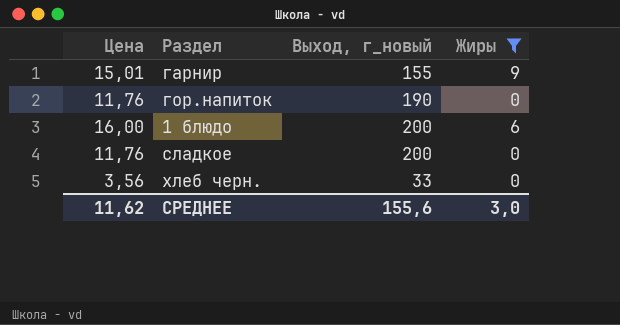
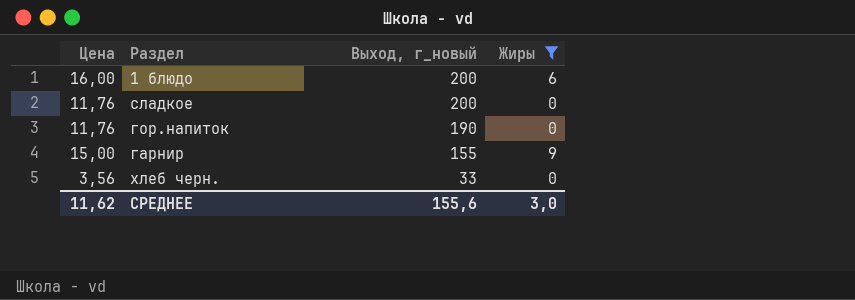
row order: none -> Выход, г_новый descending
гарнир | Цена: 15,01 -> 15,00

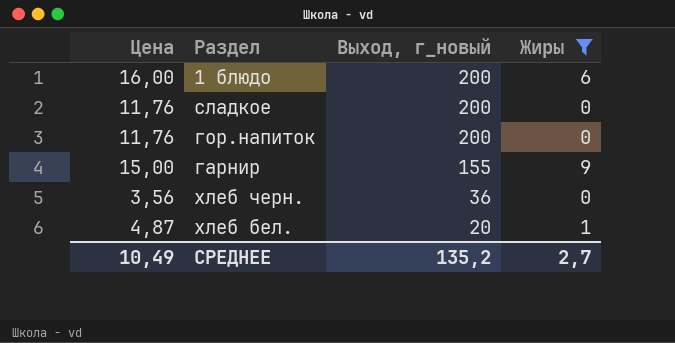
гор.напиток | Выход, г_новый: 190 -> 200
хлеб черн. | Выход, г_новый: 33 -> 36
row хлеб бел.: none -> 4,87 | 20 | 1
СРЕДНЕЕ | Цена: 11,62 -> 10,49
СРЕДНЕЕ | Выход, г_новый: 155,6 -> 135,2
СРЕДНЕЕ | Жиры: 3,0 -> 2,7

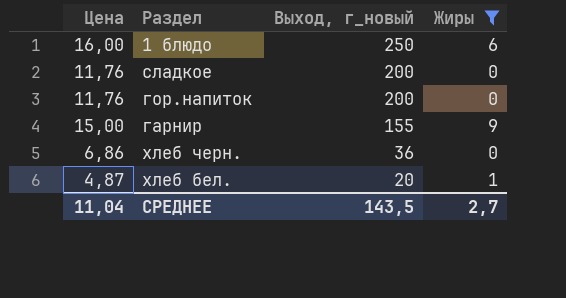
1 блюдо | Выход, г_новый: 200 -> 250
хлеб черн. | Цена: 3,56 -> 6,86
СРЕДНЕЕ | Цена: 10,49 -> 11,04
СРЕДНЕЕ | Выход, г_новый: 135,2 -> 143,5

